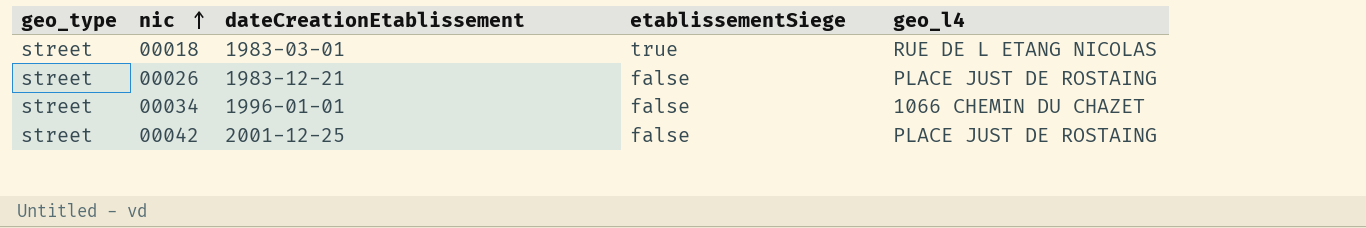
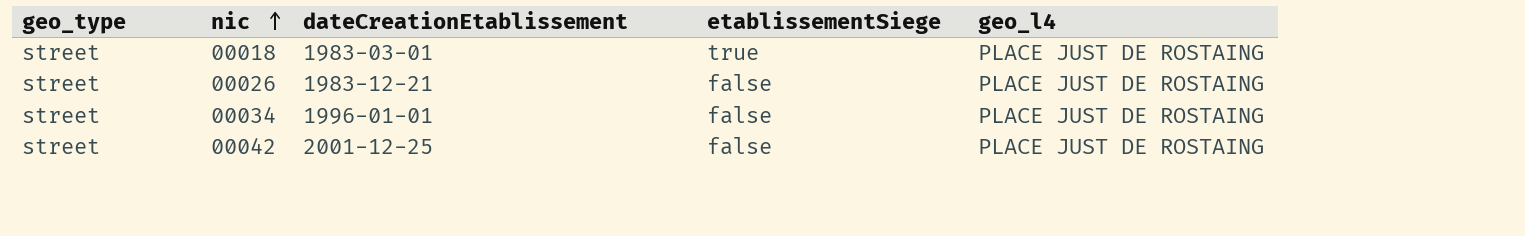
00018 | geo_l4: RUE DE L ETANG NICOLAS -> PLACE JUST DE ROSTAING
00034 | geo_l4: 1066 CHEMIN DU CHAZET -> PLACE JUST DE ROSTAING

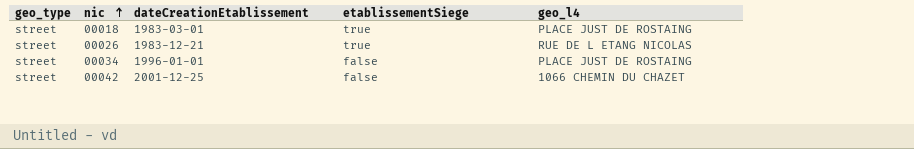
00026 | etablissementSiege: false -> true
00026 | geo_l4: PLACE JUST DE ROSTAING -> RUE DE L ETANG NICOLAS
00042 | geo_l4: PLACE JUST DE ROSTAING -> 1066 CHEMIN DU CHAZET

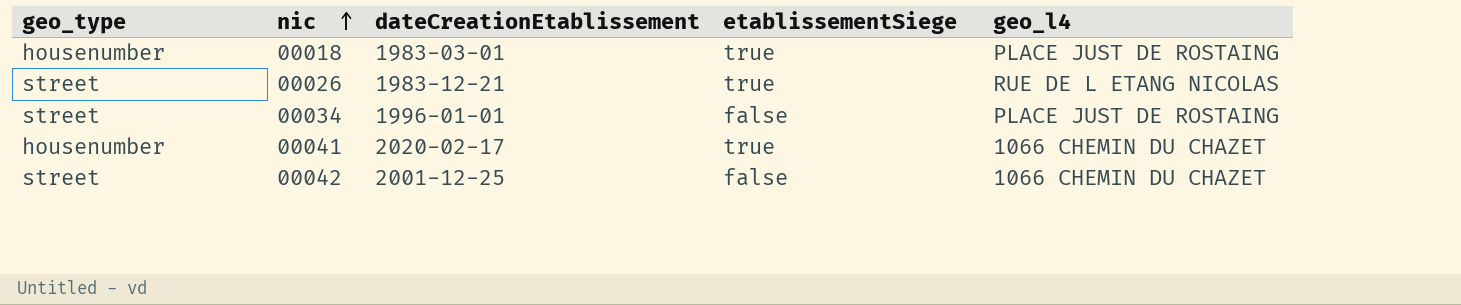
00018 | geo_type: street -> housenumber
row 00041: none -> housenumber | 2020-02-17 | true | 1066 CHEMIN DU CHAZET

